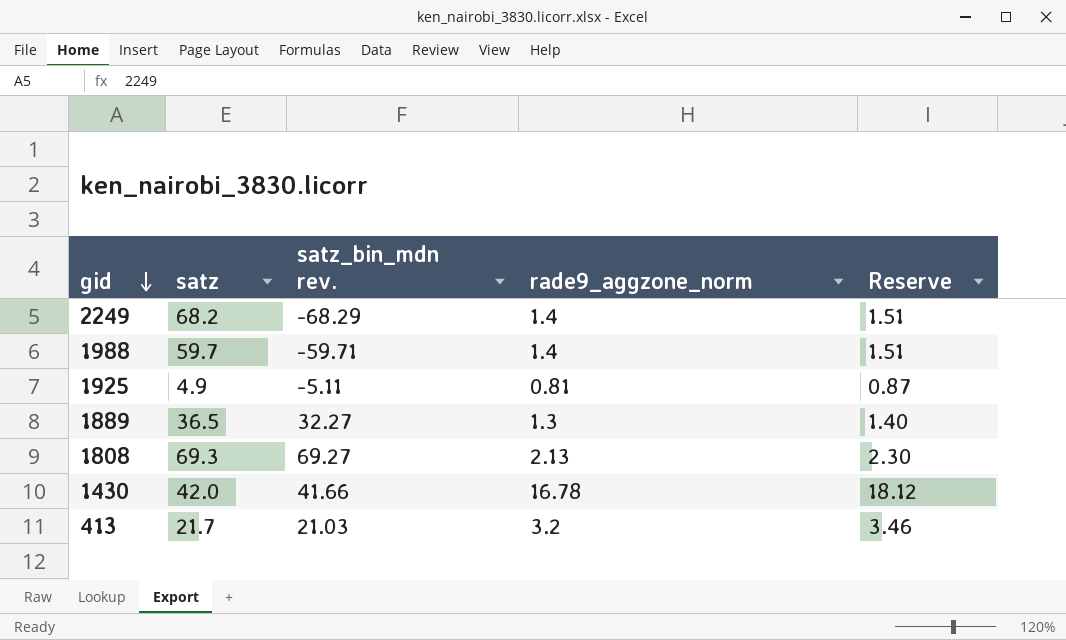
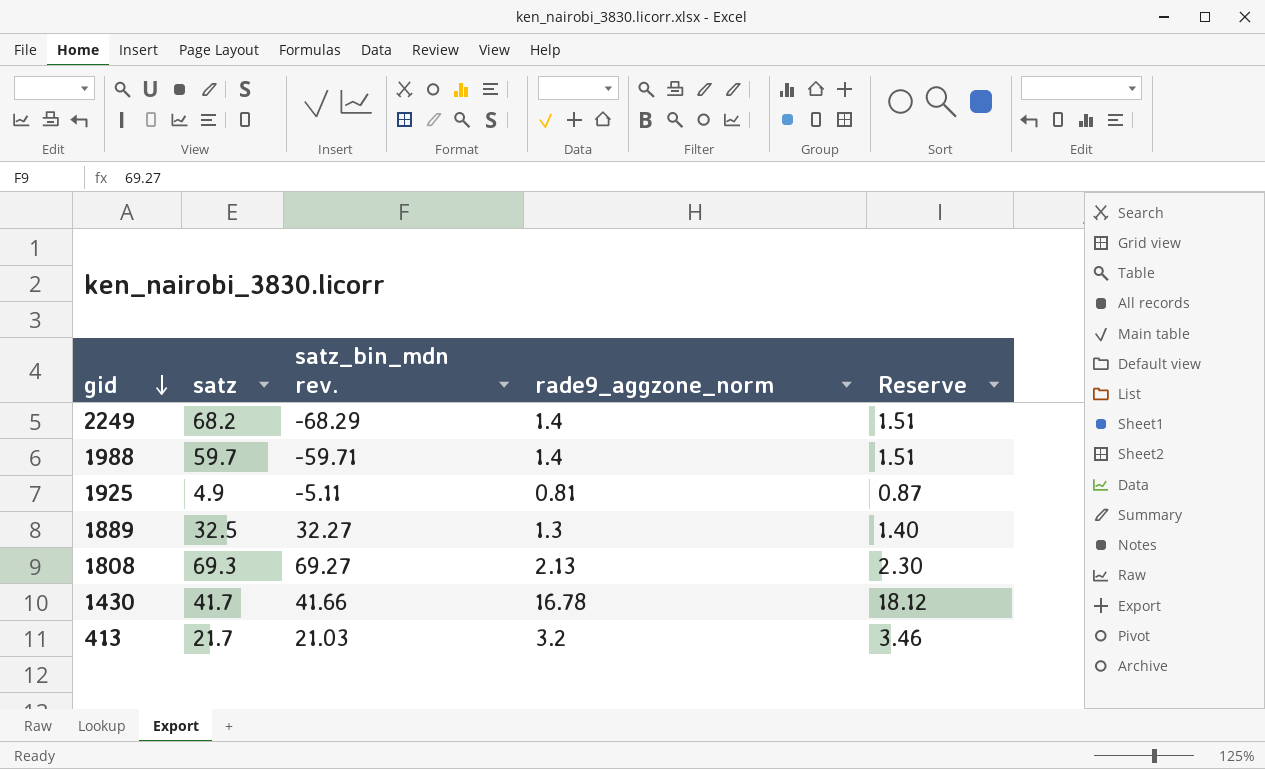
1889 | satz: 36.5 -> 32.5
1430 | satz: 42.0 -> 41.7

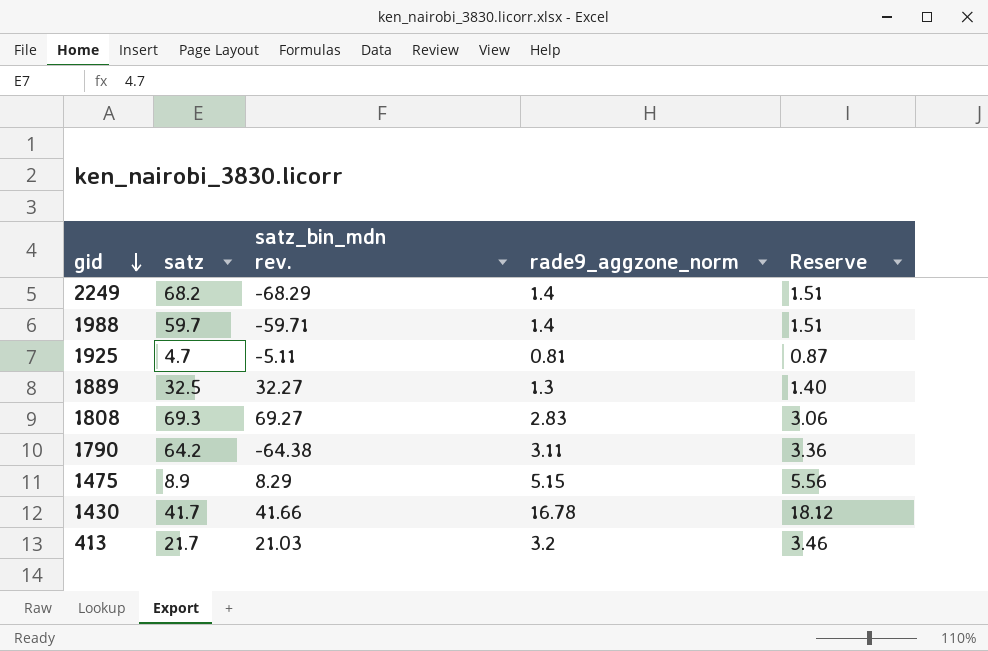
1925 | satz: 4.9 -> 4.7
1808 | rade9_aggzone_norm: 2.13 -> 2.83
1808 | Reserve: 2.30 -> 3.06
row 1790: none -> 64.2 | -64.38 | 3.11 | 3.36
row 1475: none -> 8.9 | 8.29 | 5.15 | 5.56

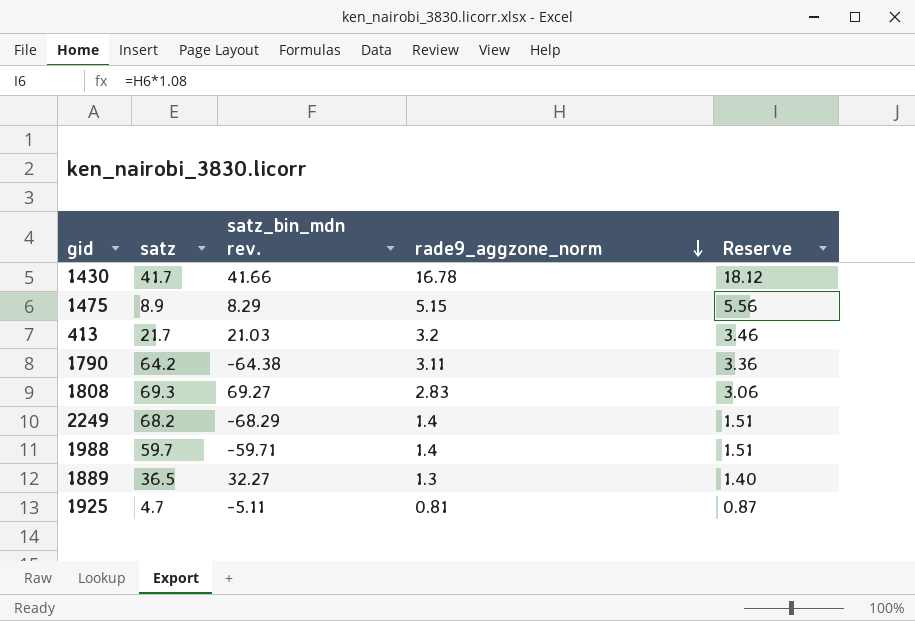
row order: gid descending -> rade9_aggzone_norm descending
1889 | satz: 32.5 -> 36.5

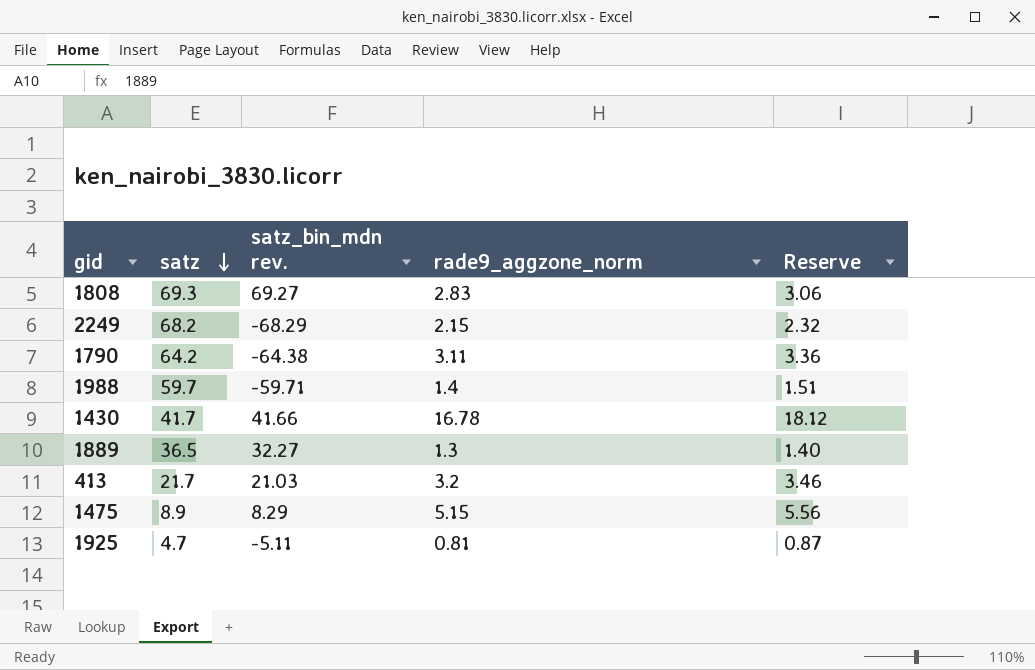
row order: rade9_aggzone_norm descending -> satz descending
2249 | rade9_aggzone_norm: 1.4 -> 2.15
2249 | Reserve: 1.51 -> 2.32

